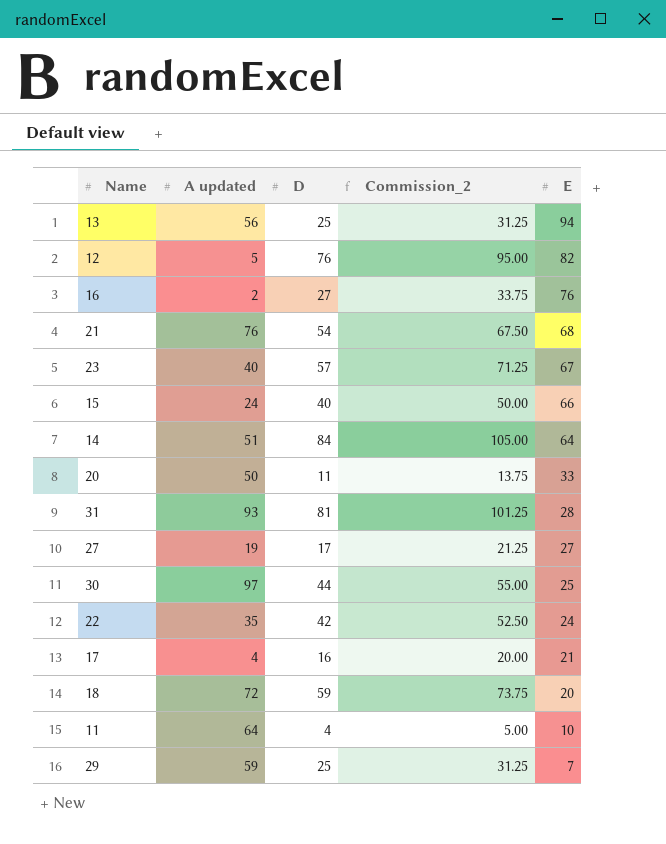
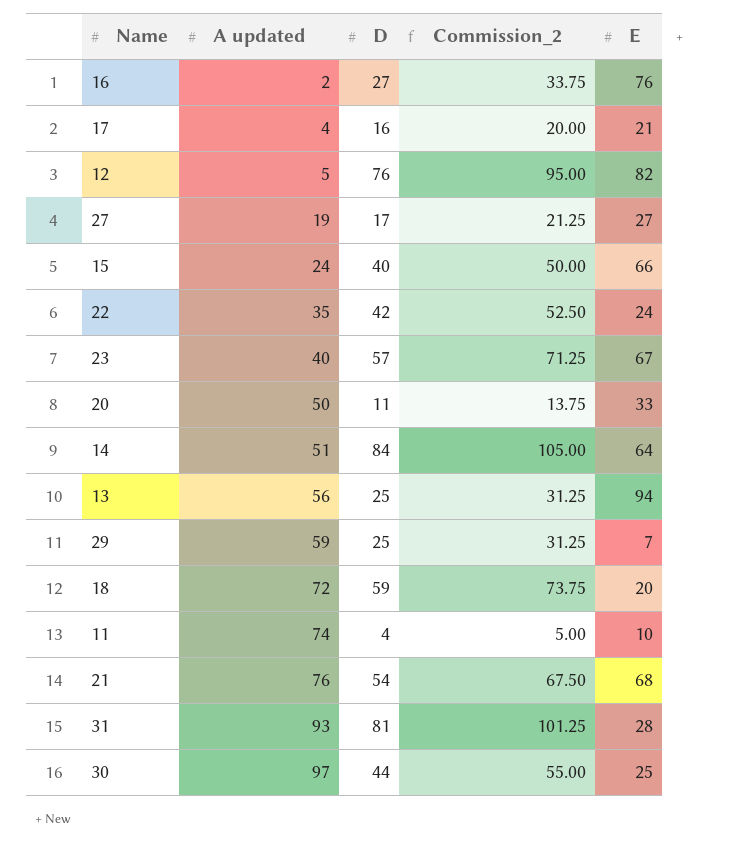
row order: E descending -> A updated ascending
11 | A updated: 64 -> 74

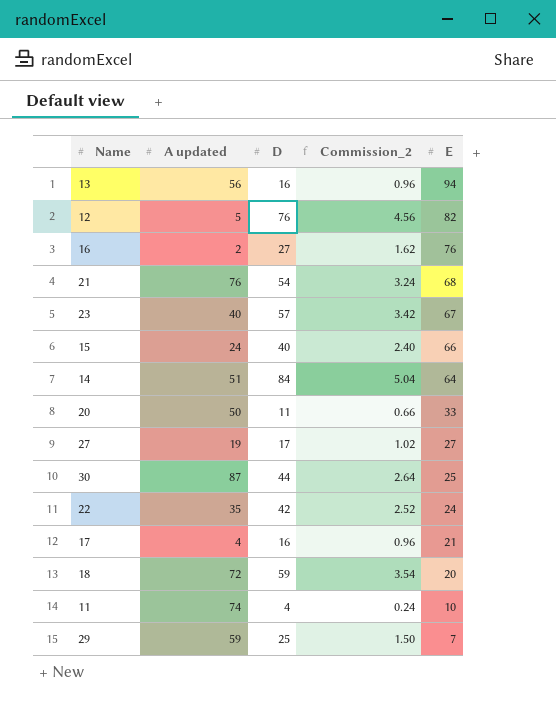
row order: A updated ascending -> E descending
column Commission_2 | formula: [D] * 1.25 -> [D] * 0.06
row 31: 93 | 81 | 101.25 | 28 -> none
13 | D: 25 -> 16
30 | A updated: 97 -> 87

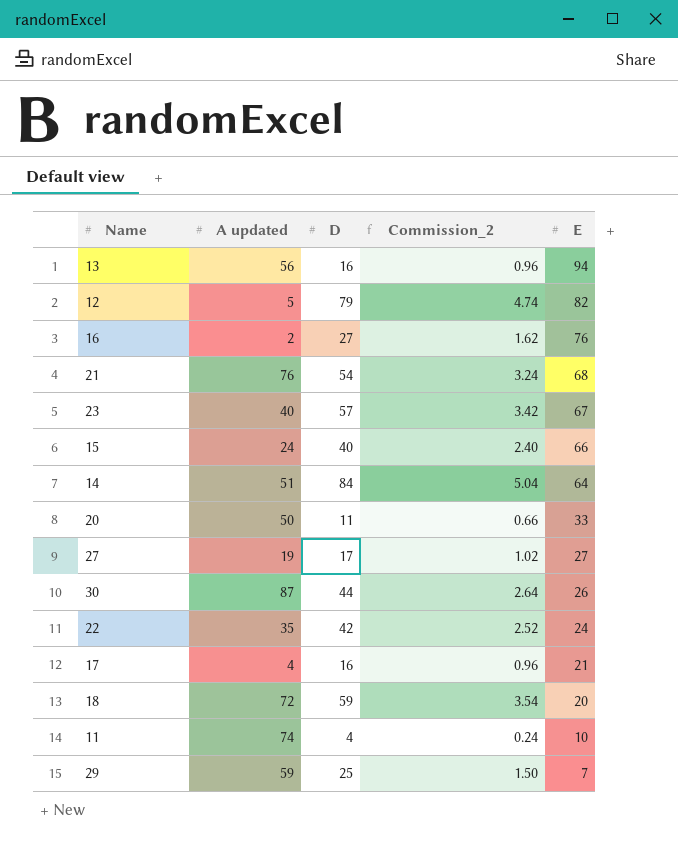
12 | D: 76 -> 79
12 | Commission_2: 4.56 -> 4.74
30 | E: 25 -> 26

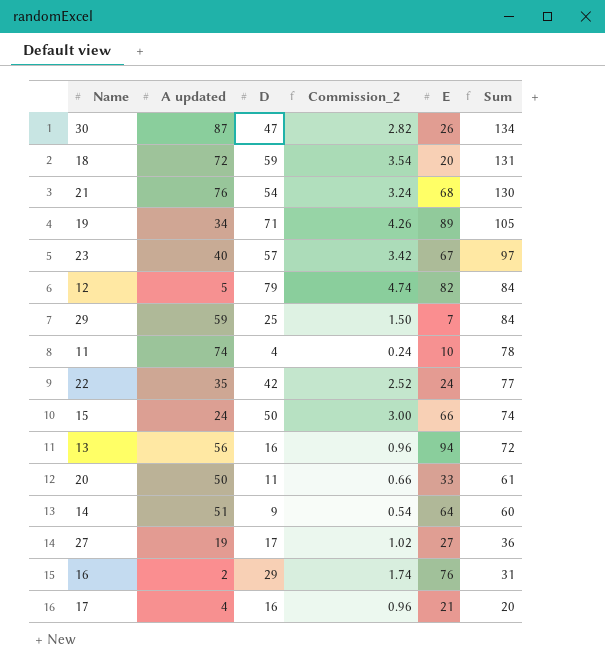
row order: E descending -> Sum descending
column Sum | formula: none -> [A updated] + [D]
30 | D: 44 -> 47
30 | Commission_2: 2.64 -> 2.82
row 19: none -> 34 | 71 | 4.26 | 89 | 105
15 | D: 40 -> 50
15 | Commission_2: 2.40 -> 3.00
14 | D: 84 -> 9
14 | Commission_2: 5.04 -> 0.54
16 | D: 27 -> 29
16 | Commission_2: 1.62 -> 1.74

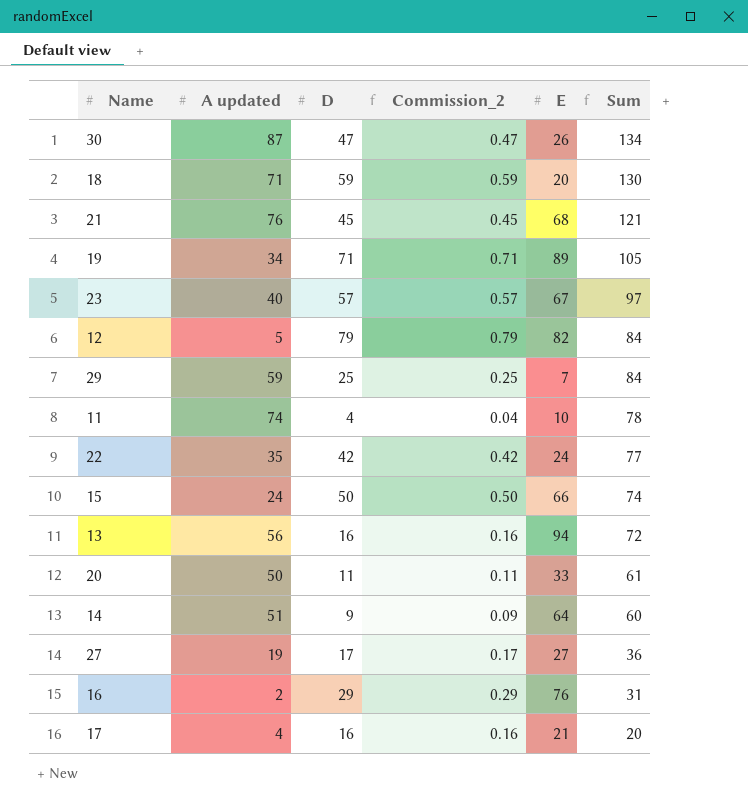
column Commission_2 | formula: [D] * 0.06 -> [D] * 0.01
18 | A updated: 72 -> 71
18 | Sum: 131 -> 130
21 | D: 54 -> 45
21 | Sum: 130 -> 121

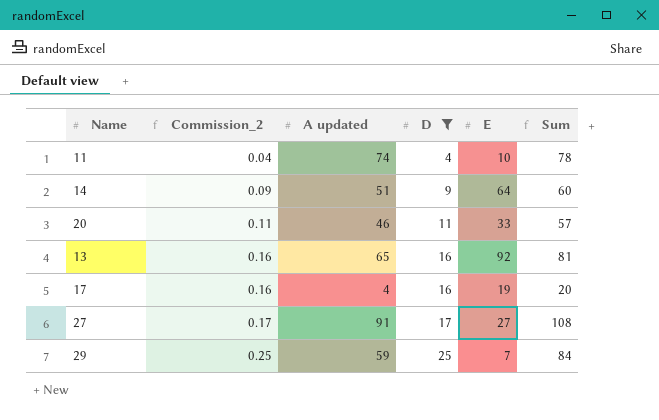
filter: none -> D <= 25
row order: Sum descending -> Commission_2 ascending
column Commission_2 | position: 4 -> 2
20 | A updated: 50 -> 46
20 | Sum: 61 -> 57
13 | A updated: 56 -> 65
13 | E: 94 -> 92
13 | Sum: 72 -> 81
17 | E: 21 -> 19
27 | A updated: 19 -> 91
27 | Sum: 36 -> 108

